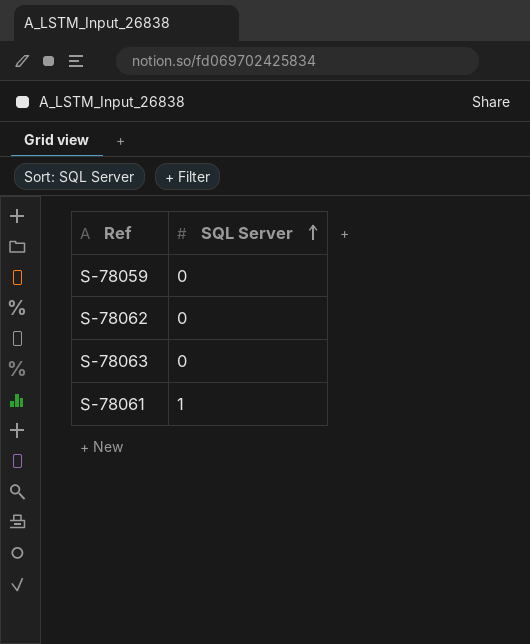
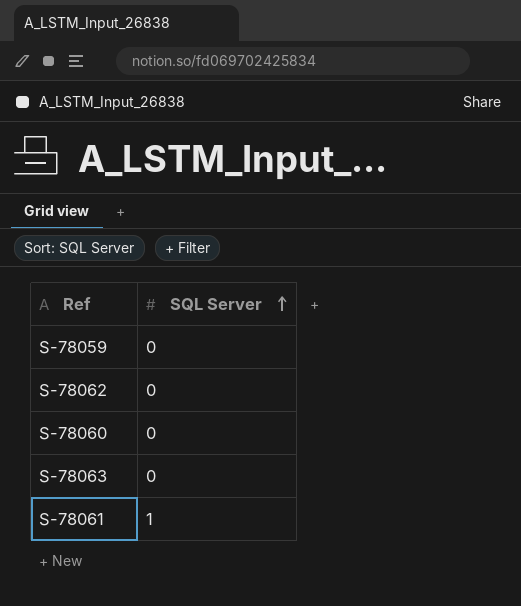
row S-78060: none -> 0

